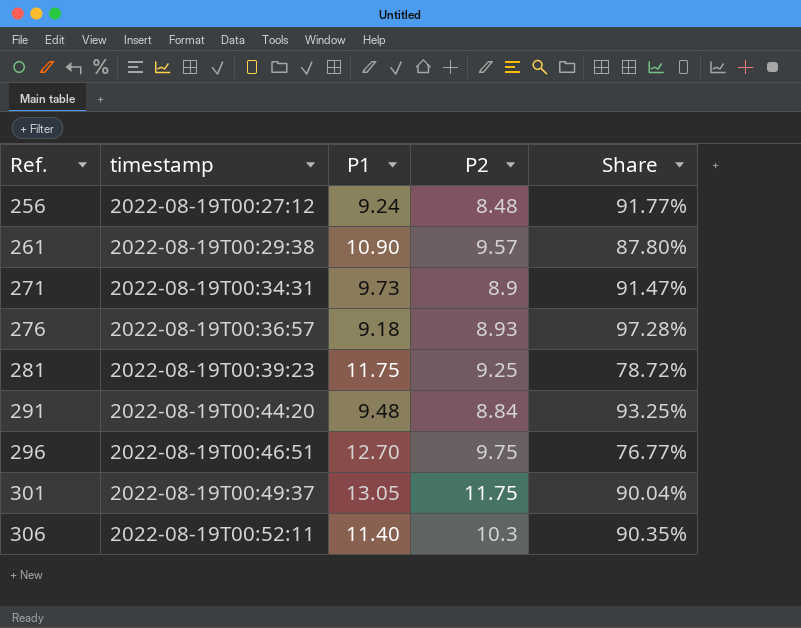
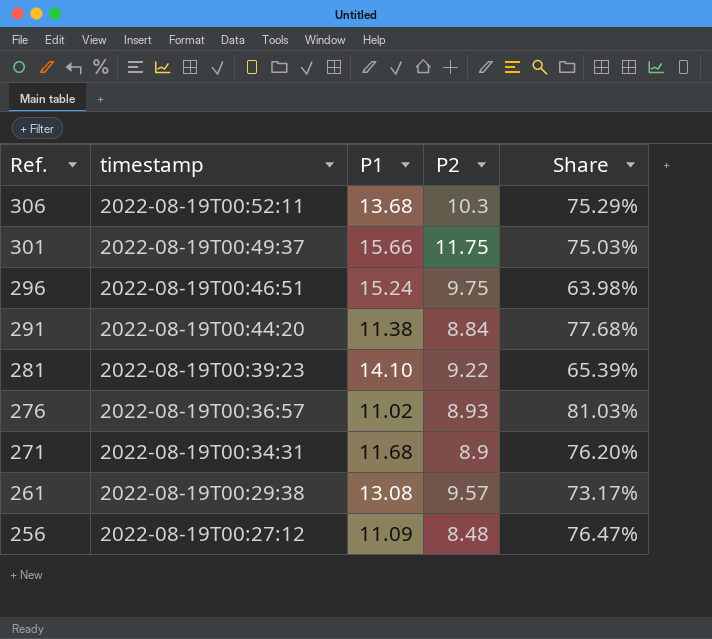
row order: Ref. ascending -> Ref. descending
306 | P1: 11.40 -> 13.68
306 | Share: 90.35% -> 75.29%
301 | P1: 13.05 -> 15.66
301 | Share: 90.04% -> 75.03%
296 | P1: 12.70 -> 15.24
296 | Share: 76.77% -> 63.98%
291 | P1: 9.48 -> 11.38
291 | Share: 93.25% -> 77.68%
281 | P1: 11.75 -> 14.10
281 | P2: 9.25 -> 9.22
281 | Share: 78.72% -> 65.39%
276 | P1: 9.18 -> 11.02
276 | Share: 97.28% -> 81.03%
271 | P1: 9.73 -> 11.68
271 | Share: 91.47% -> 76.20%
261 | P1: 10.90 -> 13.08
261 | Share: 87.80% -> 73.17%
256 | P1: 9.24 -> 11.09
256 | Share: 91.77% -> 76.47%

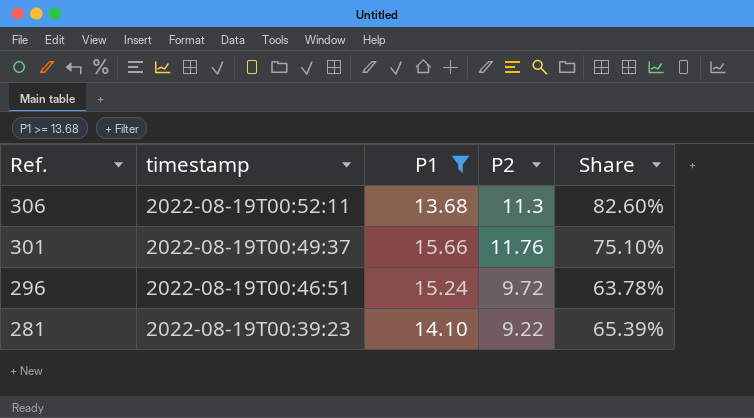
filter: none -> P1 >= 13.68
306 | P2: 10.3 -> 11.3
306 | Share: 75.29% -> 82.60%
301 | P2: 11.75 -> 11.76
301 | Share: 75.03% -> 75.10%
296 | P2: 9.75 -> 9.72
296 | Share: 63.98% -> 63.78%

